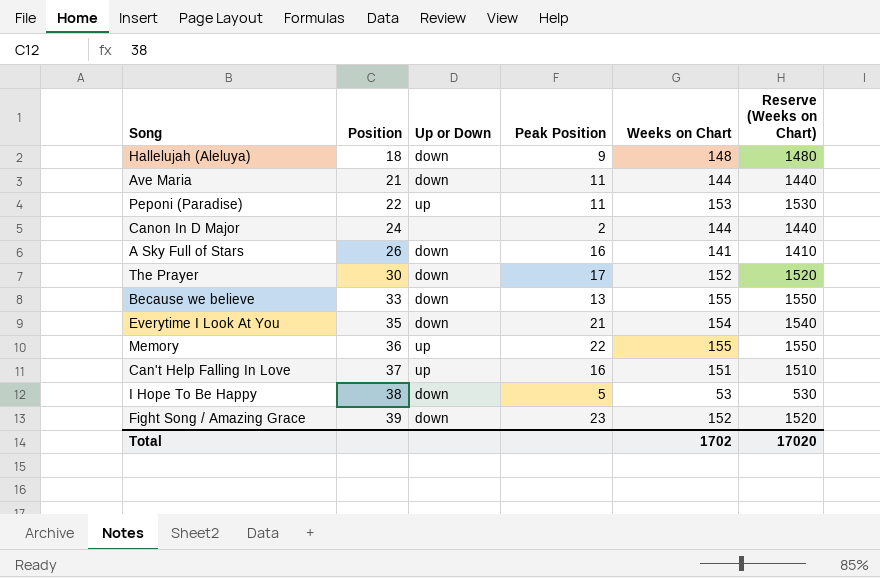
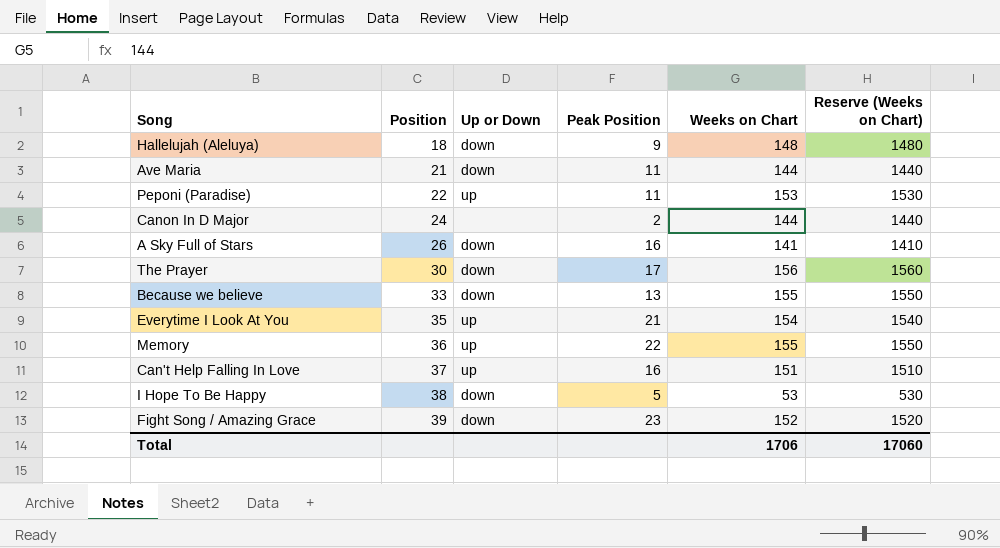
The Prayer | Weeks on Chart: 152 -> 156
The Prayer | Reserve (Weeks on Chart): 1520 -> 1560
Everytime I Look At You | Up or Down: down -> up
Total | Weeks on Chart: 1702 -> 1706
Total | Reserve (Weeks on Chart): 17020 -> 17060

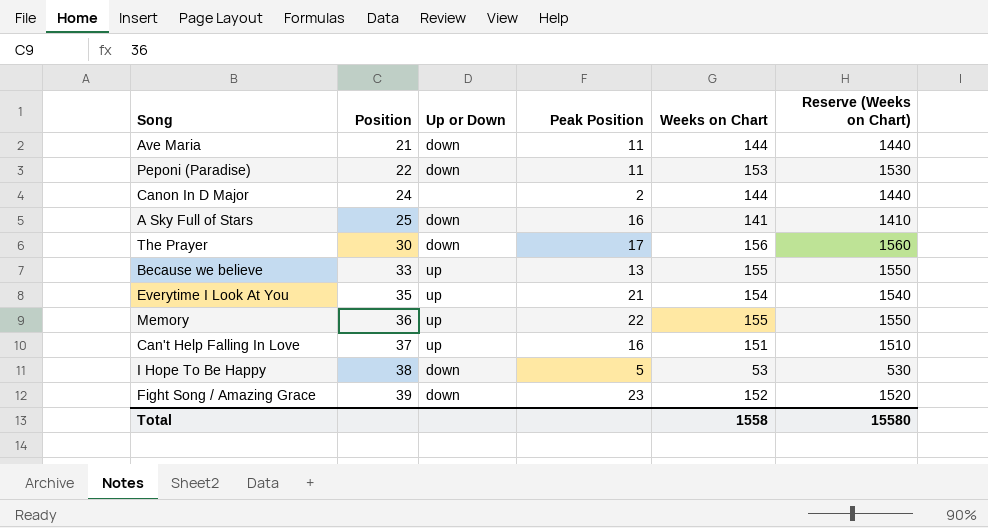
row Hallelujah (Aleluya): 18 | down | 9 | 148 | 1480 -> none
Peponi (Paradise) | Up or Down: up -> down
A Sky Full of Stars | Position: 26 -> 25
Because we believe | Up or Down: down -> up
Total | Weeks on Chart: 1706 -> 1558
Total | Reserve (Weeks on Chart): 17060 -> 15580

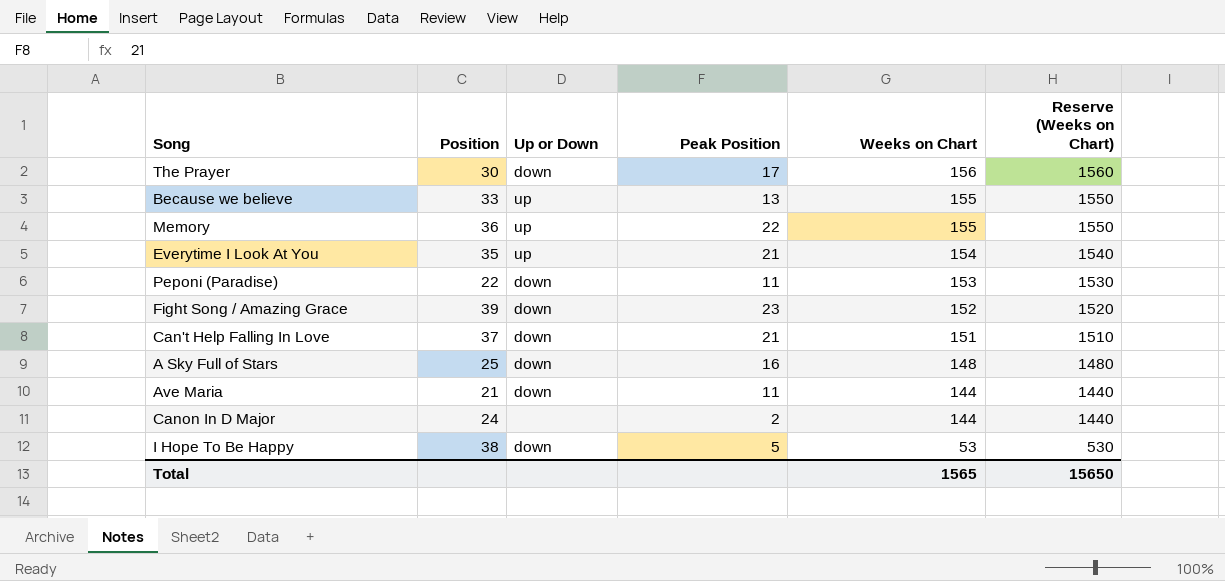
row order: Position ascending -> Weeks on Chart descending
Can't Help Falling In Love | Up or Down: up -> down
Can't Help Falling In Love | Peak Position: 16 -> 21
A Sky Full of Stars | Weeks on Chart: 141 -> 148
A Sky Full of Stars | Reserve (Weeks on Chart): 1410 -> 1480
Total | Weeks on Chart: 1558 -> 1565
Total | Reserve (Weeks on Chart): 15580 -> 15650

